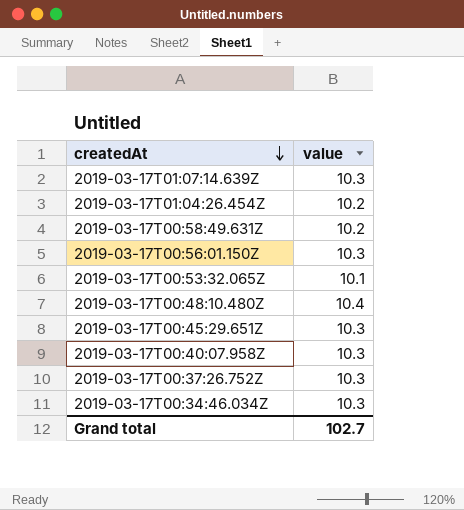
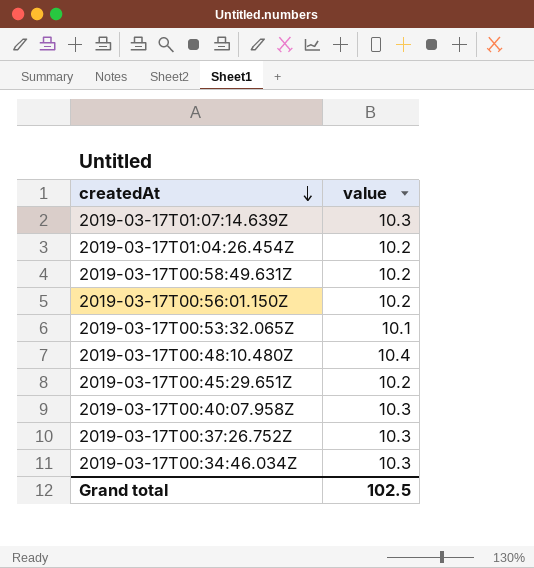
2019-03-17T00:56:01.150Z | value: 10.3 -> 10.2
2019-03-17T00:45:29.651Z | value: 10.3 -> 10.2
Grand total | value: 102.7 -> 102.5

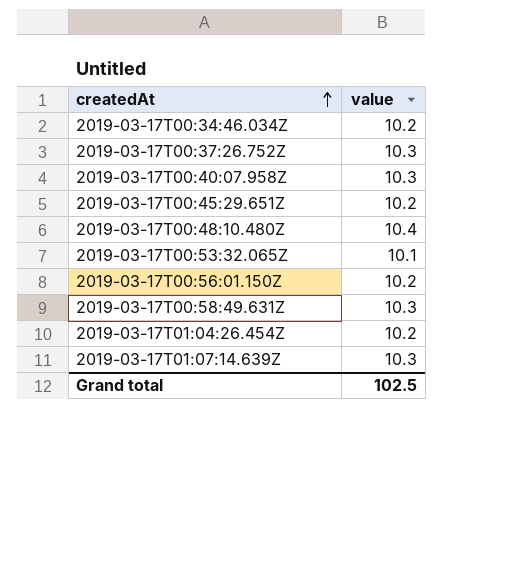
row order: createdAt descending -> createdAt ascending
2019-03-17T00:34:46.034Z | value: 10.3 -> 10.2
2019-03-17T00:58:49.631Z | value: 10.2 -> 10.3

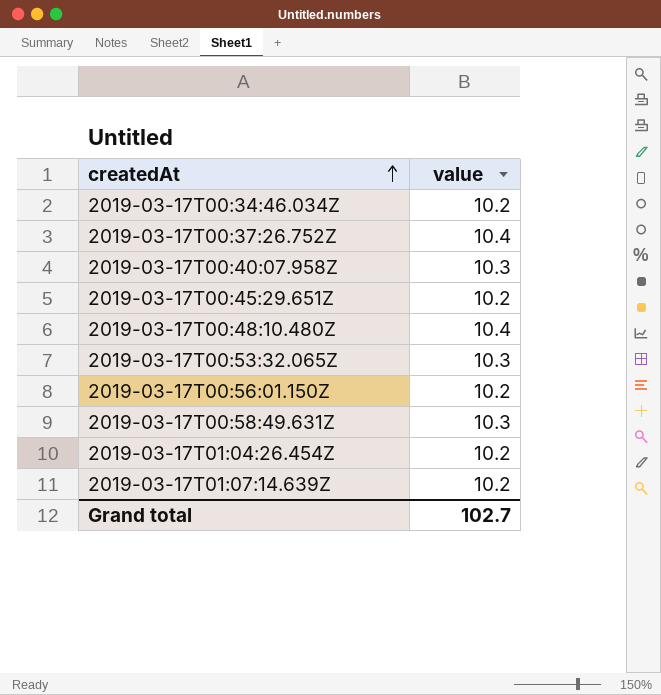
2019-03-17T00:37:26.752Z | value: 10.3 -> 10.4
2019-03-17T00:53:32.065Z | value: 10.1 -> 10.3
2019-03-17T01:07:14.639Z | value: 10.3 -> 10.2
Grand total | value: 102.5 -> 102.7

